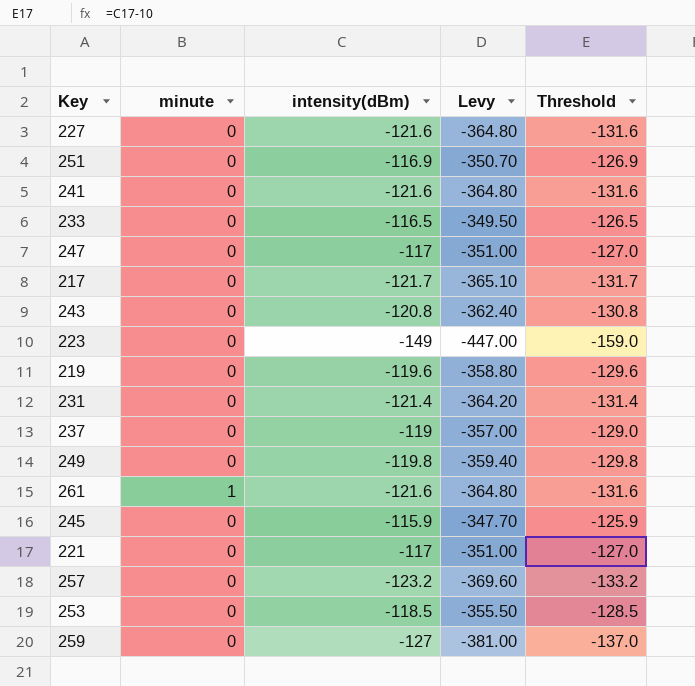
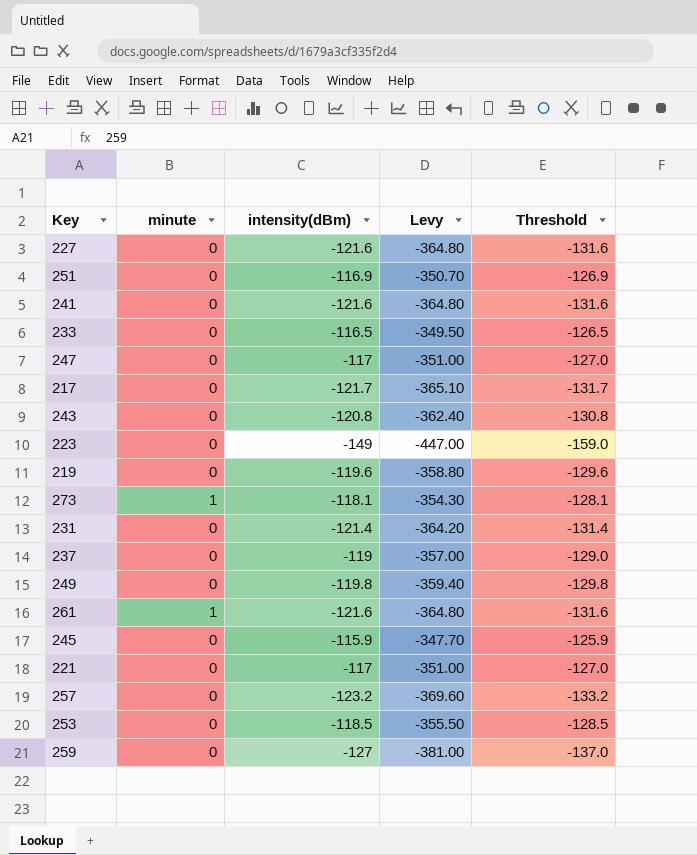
row 273: none -> 1 | -118.1 | -354.30 | -128.1

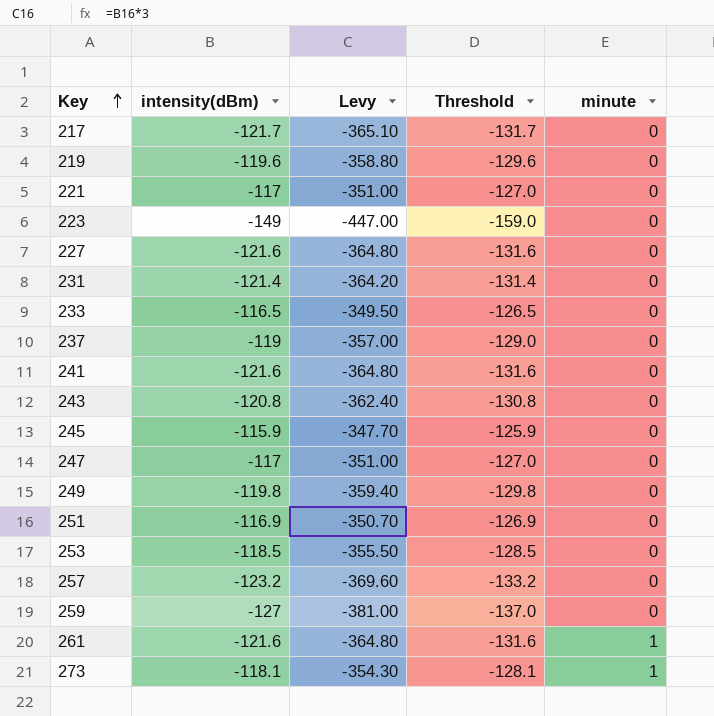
row order: none -> Key ascending
column minute | position: 2 -> 5

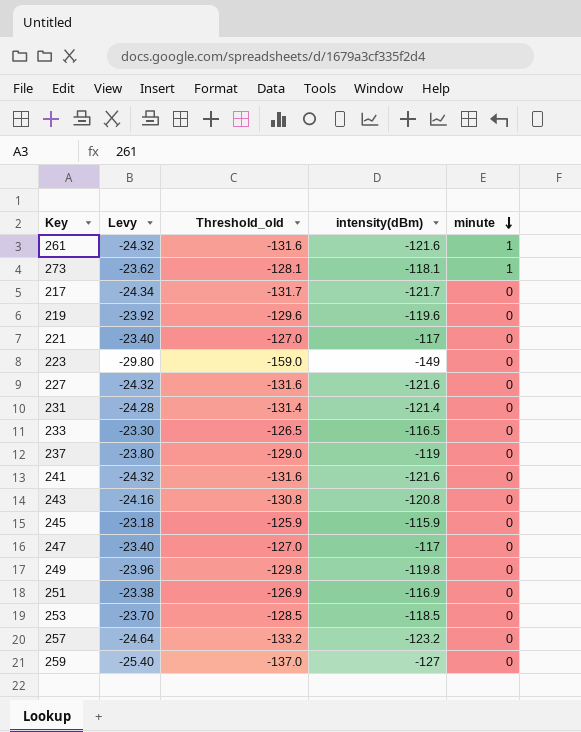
row order: Key ascending -> minute descending
column Levy | formula: [intensity(dBm)] * 3 -> [intensity(dBm)] * 0.2
column name: Threshold -> Threshold_old
column intensity(dBm) | position: 2 -> 4

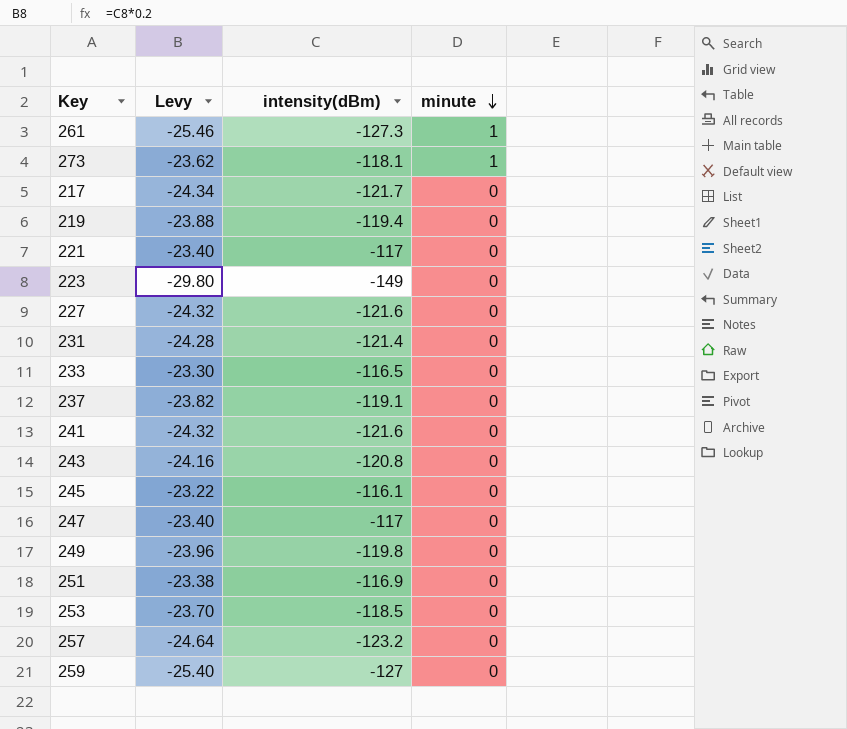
column Threshold_old | formula: [intensity(dBm)] - 10 -> none
261 | Levy: -24.32 -> -25.46
261 | intensity(dBm): -121.6 -> -127.3
219 | Levy: -23.92 -> -23.88
219 | intensity(dBm): -119.6 -> -119.4
237 | Levy: -23.80 -> -23.82
237 | intensity(dBm): -119 -> -119.1
245 | Levy: -23.18 -> -23.22
245 | intensity(dBm): -115.9 -> -116.1

